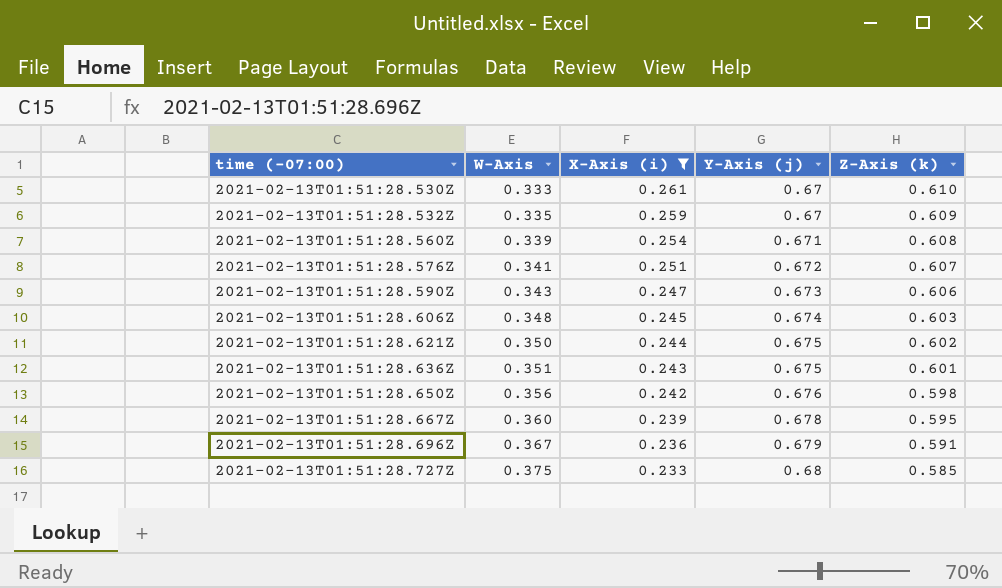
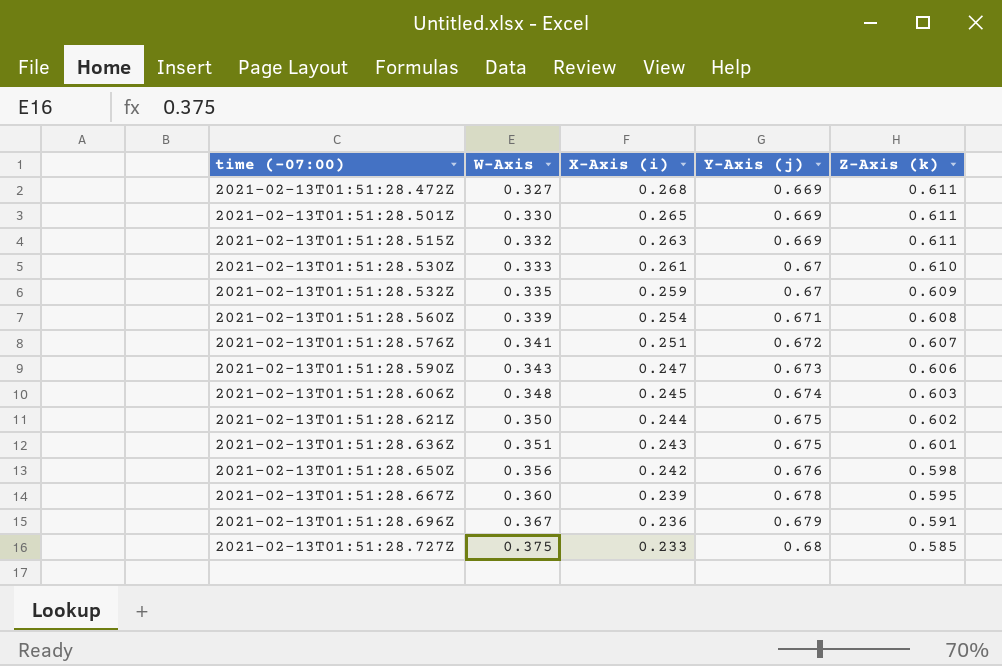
filter: X-Axis (i) <= 0.261 -> none

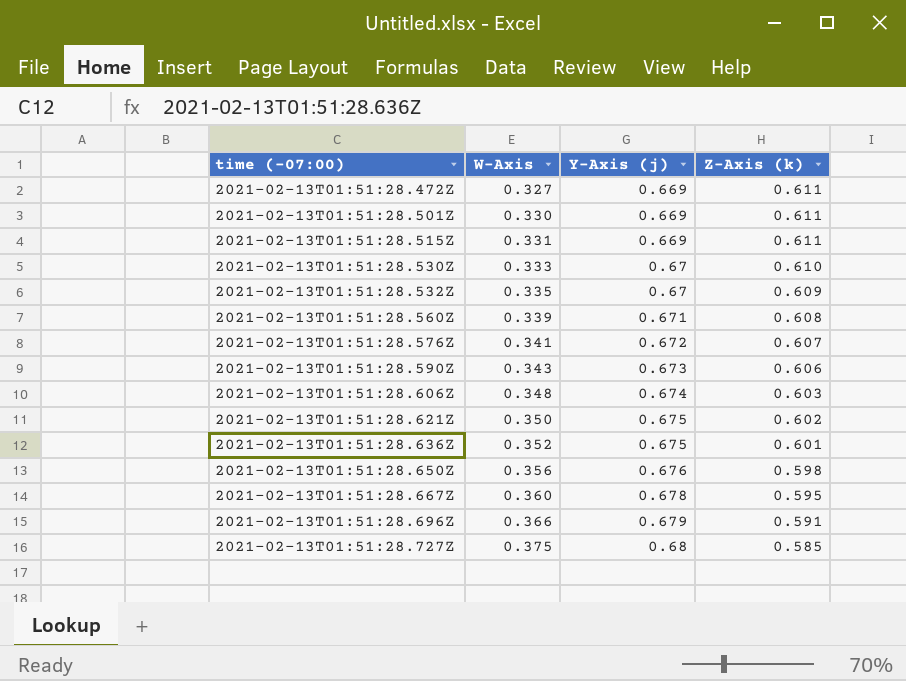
column X-Axis (i) | position: 3 -> none
2021-02-13T01:51:28.515Z | W-Axis: 0.332 -> 0.331
2021-02-13T01:51:28.636Z | W-Axis: 0.351 -> 0.352
2021-02-13T01:51:28.696Z | W-Axis: 0.367 -> 0.366

